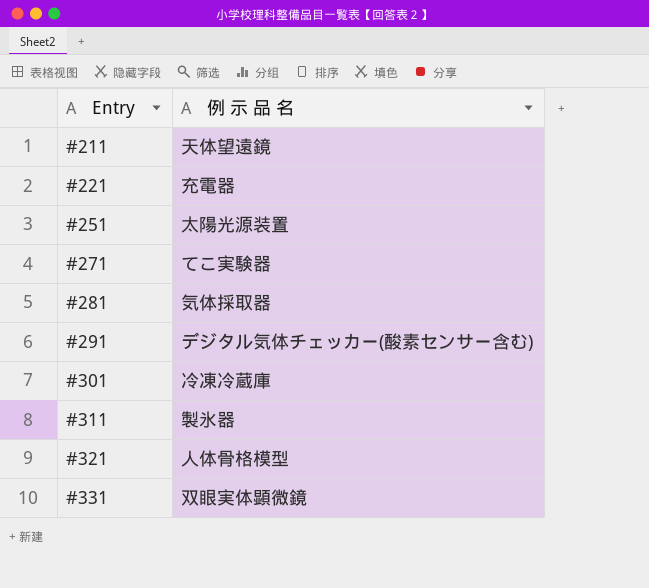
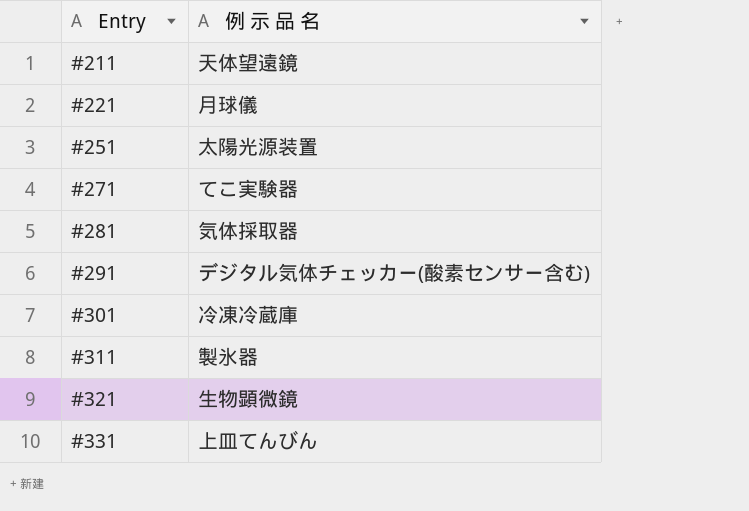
#221 | 例 示 品 名: 充電器 -> 月球儀
#321 | 例 示 品 名: 人体骨格模型 -> 生物顕微鏡
#331 | 例 示 品 名: 双眼実体顕微鏡 -> 上皿てんびん

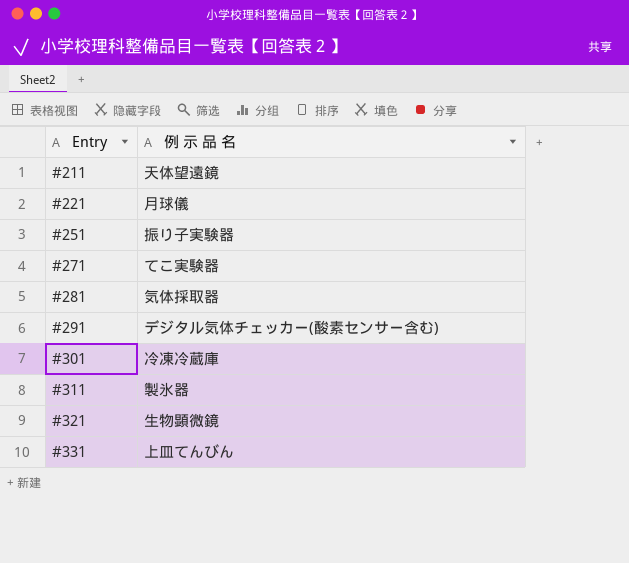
#251 | 例 示 品 名: 太陽光源装置 -> 振り子実験器

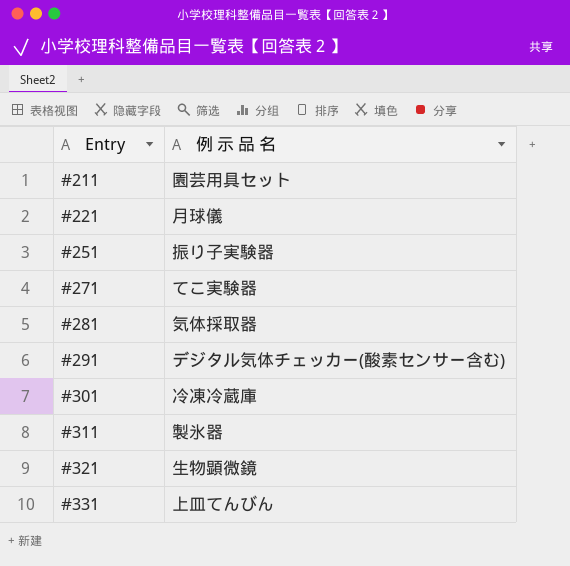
#211 | 例 示 品 名: 天体望遠鏡 -> 園芸用具セット

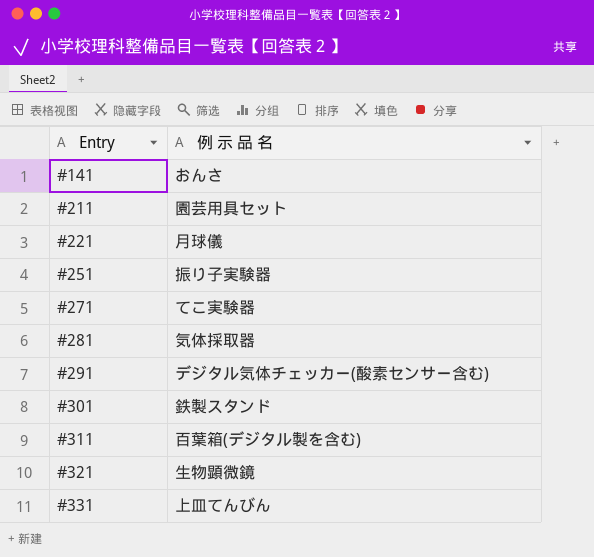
row #141: none -> おんさ
#301 | 例 示 品 名: 冷凍冷蔵庫 -> 鉄製スタンド
#311 | 例 示 品 名: 製氷器 -> 百葉箱(デジタル製を含む)

